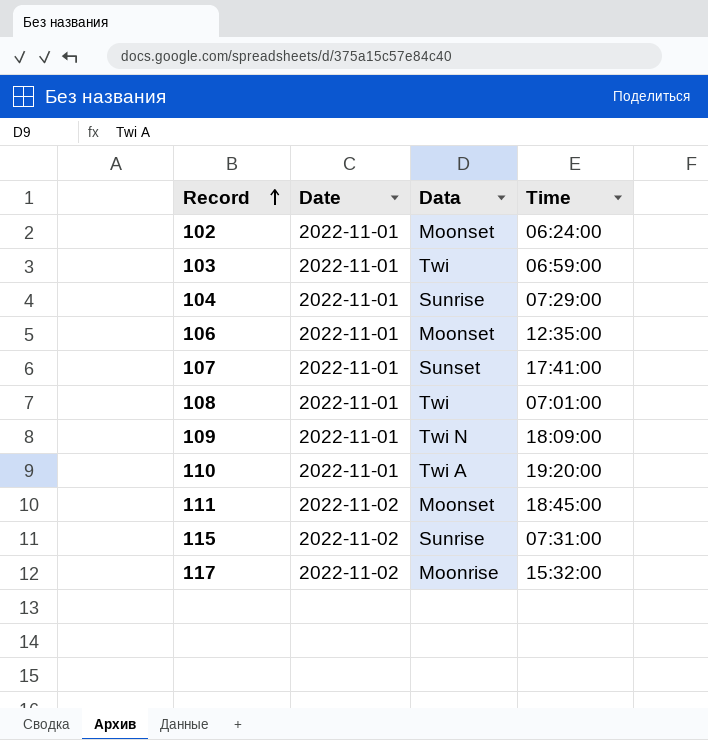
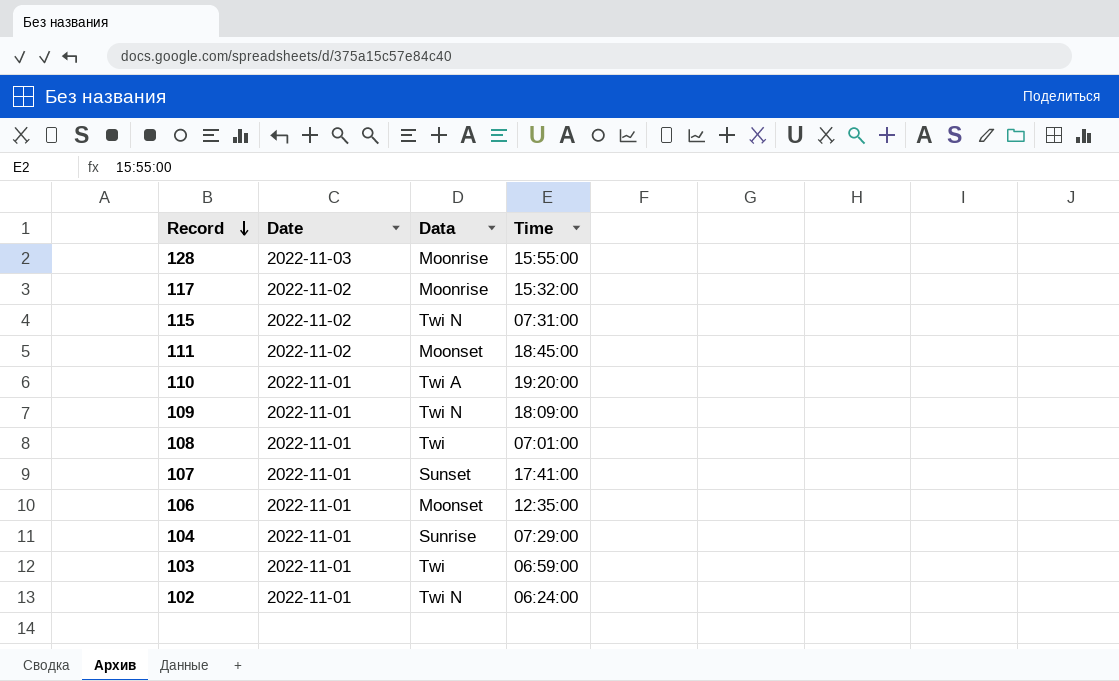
row order: Record ascending -> Record descending
row 128: none -> 2022-11-03 | Moonrise | 15:55:00
115 | Data: Sunrise -> Twi N
102 | Data: Moonset -> Twi N

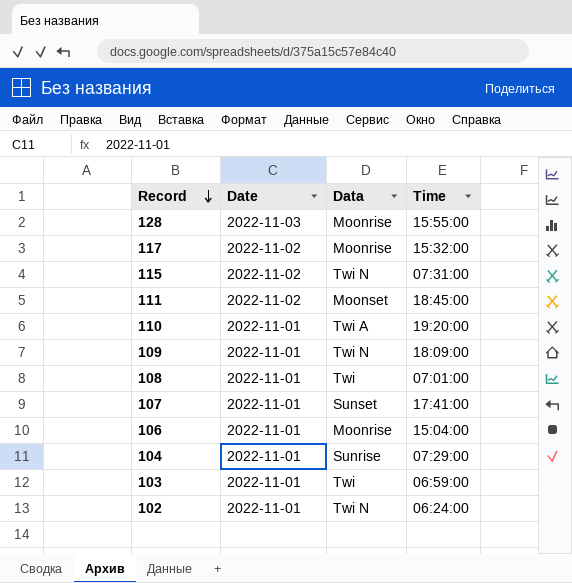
106 | Data: Moonset -> Moonrise
106 | Time: 12:35:00 -> 15:04:00

